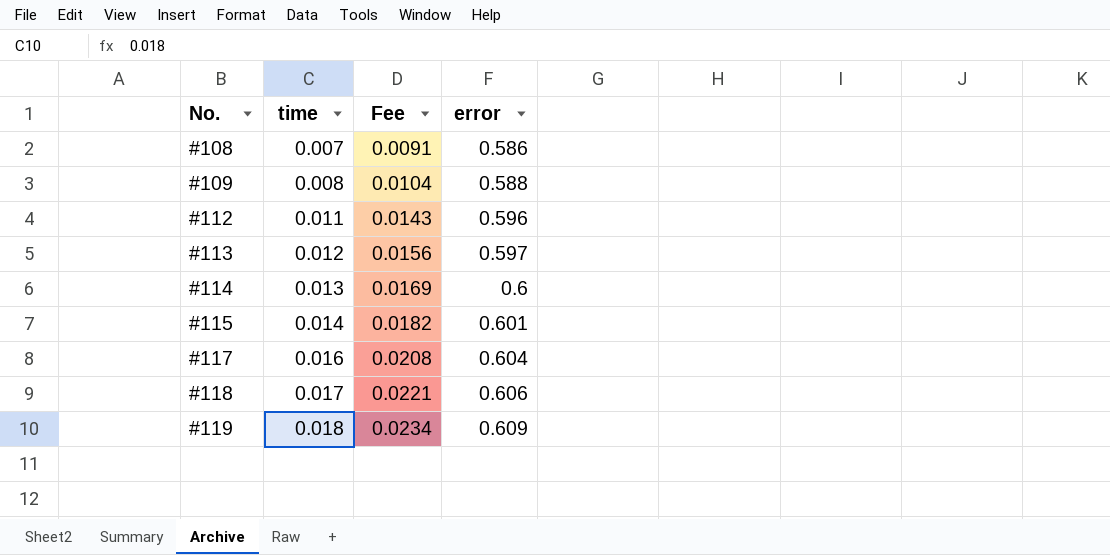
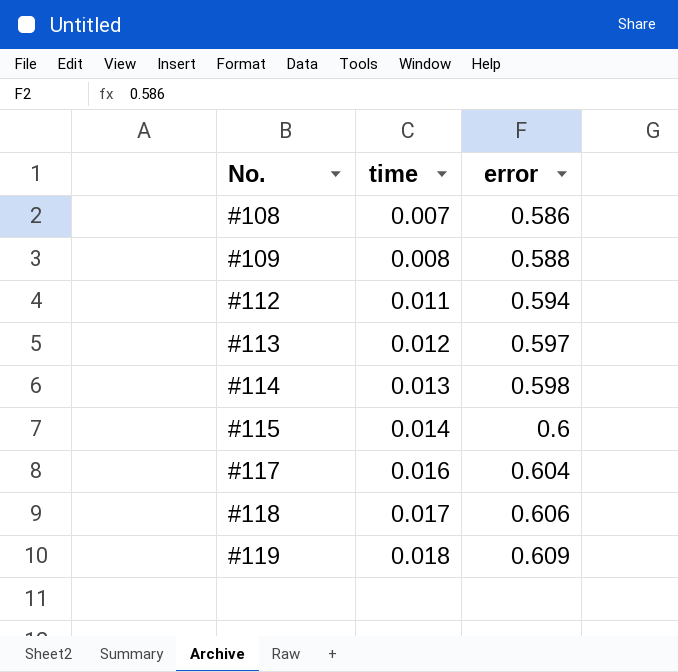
column Fee | formula: [time] * 1.3 -> none
#112 | error: 0.596 -> 0.594
#114 | error: 0.6 -> 0.598
#115 | error: 0.601 -> 0.6

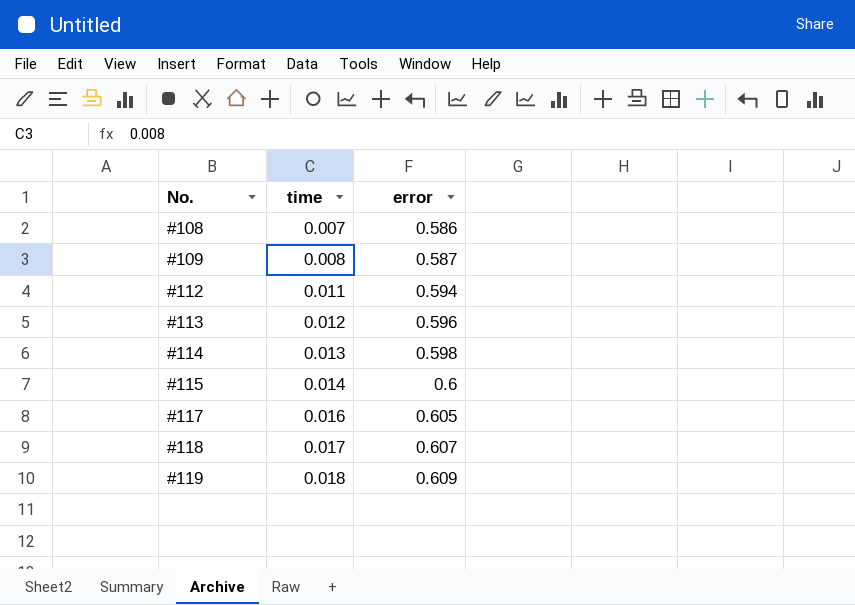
#109 | error: 0.588 -> 0.587
#113 | error: 0.597 -> 0.596
#117 | error: 0.604 -> 0.605
#118 | error: 0.606 -> 0.607

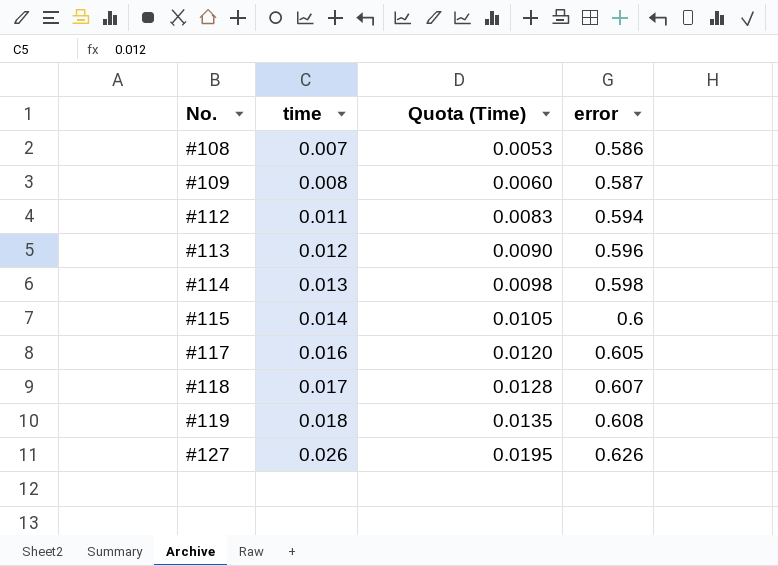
column Quota (Time) | formula: none -> [time] * 0.75
#119 | error: 0.609 -> 0.608
row #127: none -> 0.026 | 0.0195 | 0.626

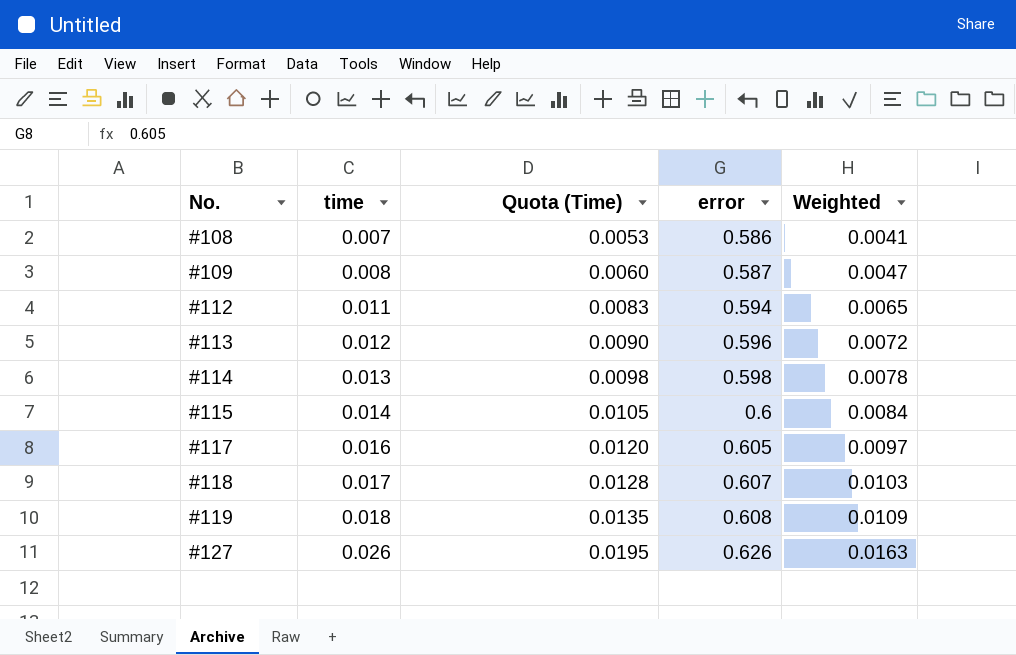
column Weighted | formula: none -> [time] * [error]

